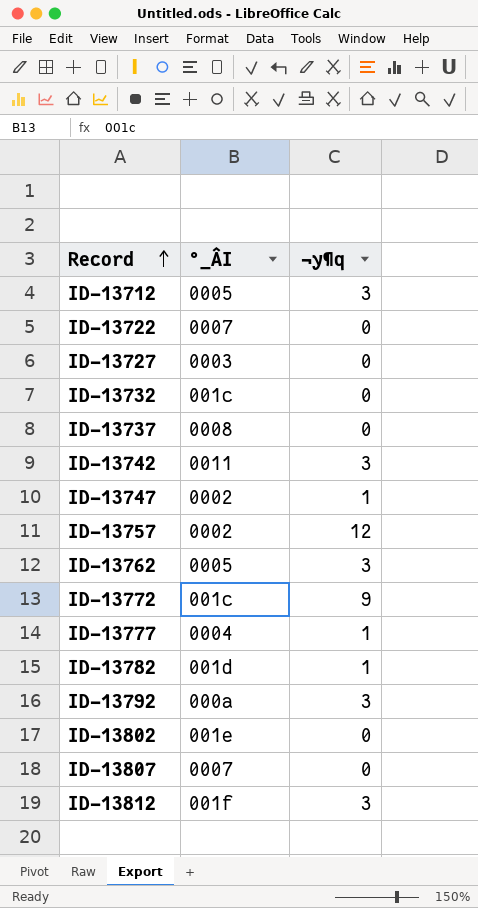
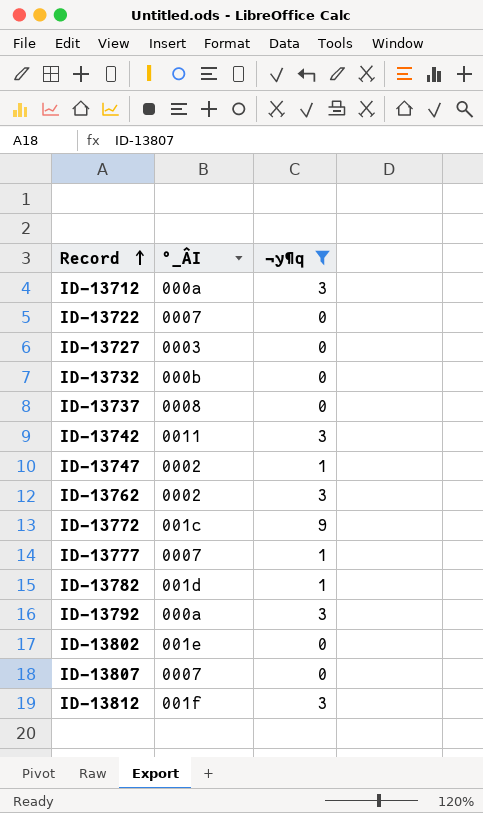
filter: none -> ¬y¶q != 12
ID-13712 | °_ÂI: 0005 -> 000a
ID-13732 | °_ÂI: 001c -> 000b
ID-13762 | °_ÂI: 0005 -> 0002
ID-13777 | °_ÂI: 0004 -> 0007

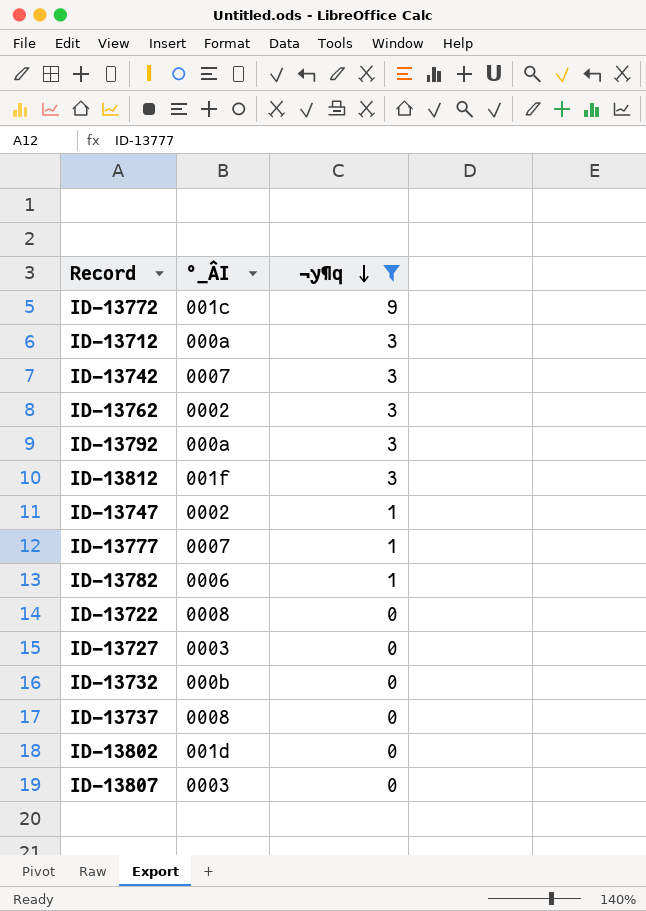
row order: Record ascending -> ¬y¶q descending
ID-13742 | °_ÂI: 0011 -> 0007
ID-13782 | °_ÂI: 001d -> 0006
ID-13722 | °_ÂI: 0007 -> 0008
ID-13802 | °_ÂI: 001e -> 001d
ID-13807 | °_ÂI: 0007 -> 0003

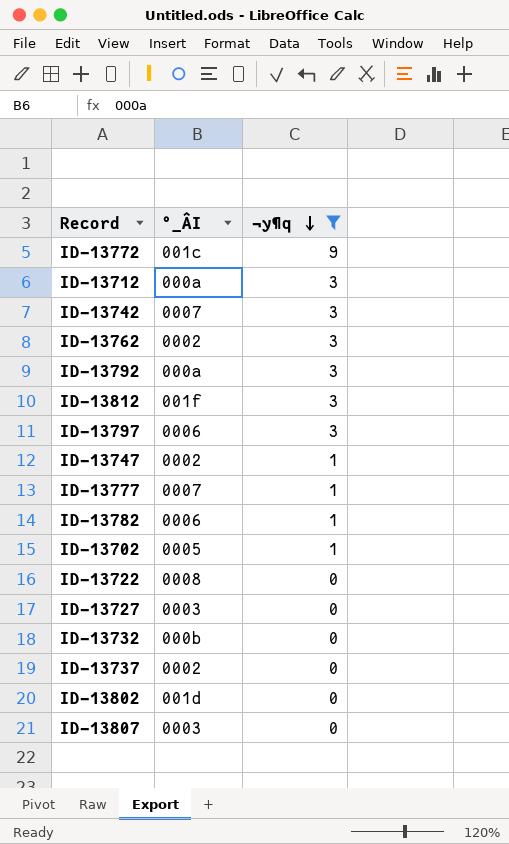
row ID-13797: none -> 0006 | 3
row ID-13702: none -> 0005 | 1
ID-13737 | °_ÂI: 0008 -> 0002

